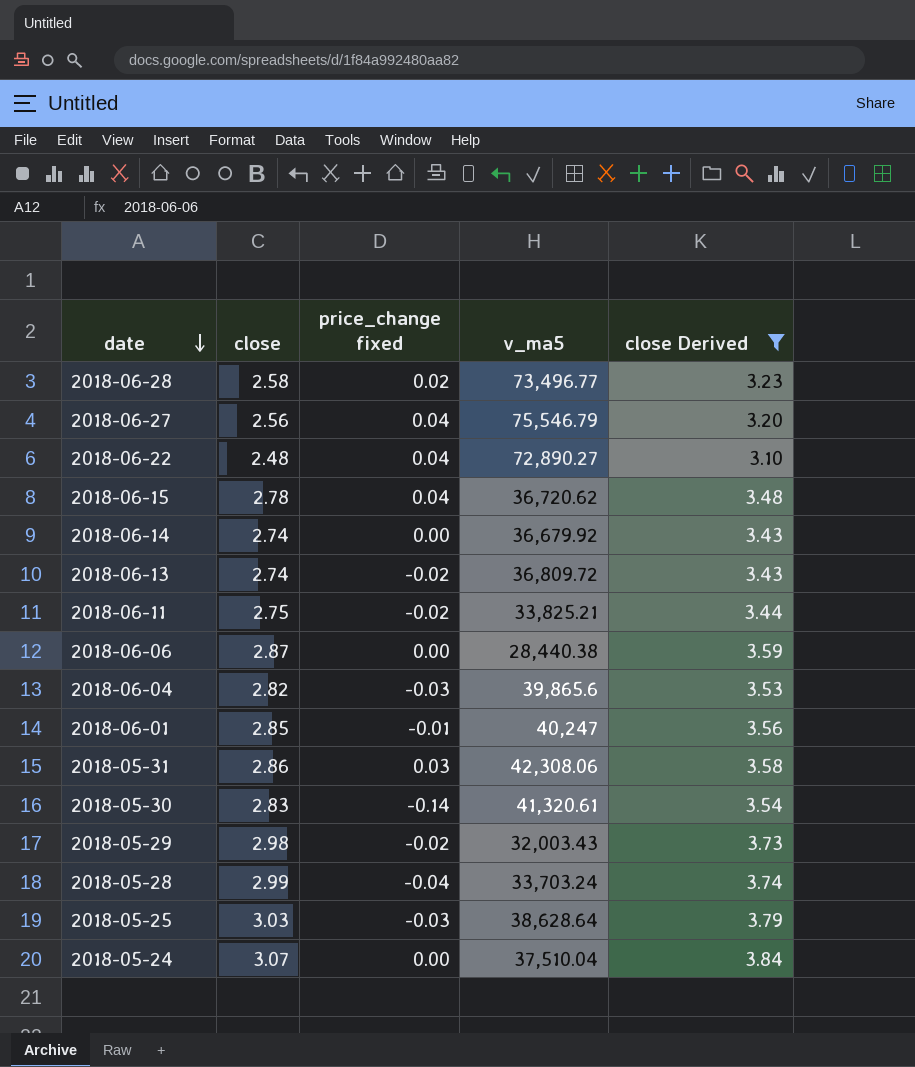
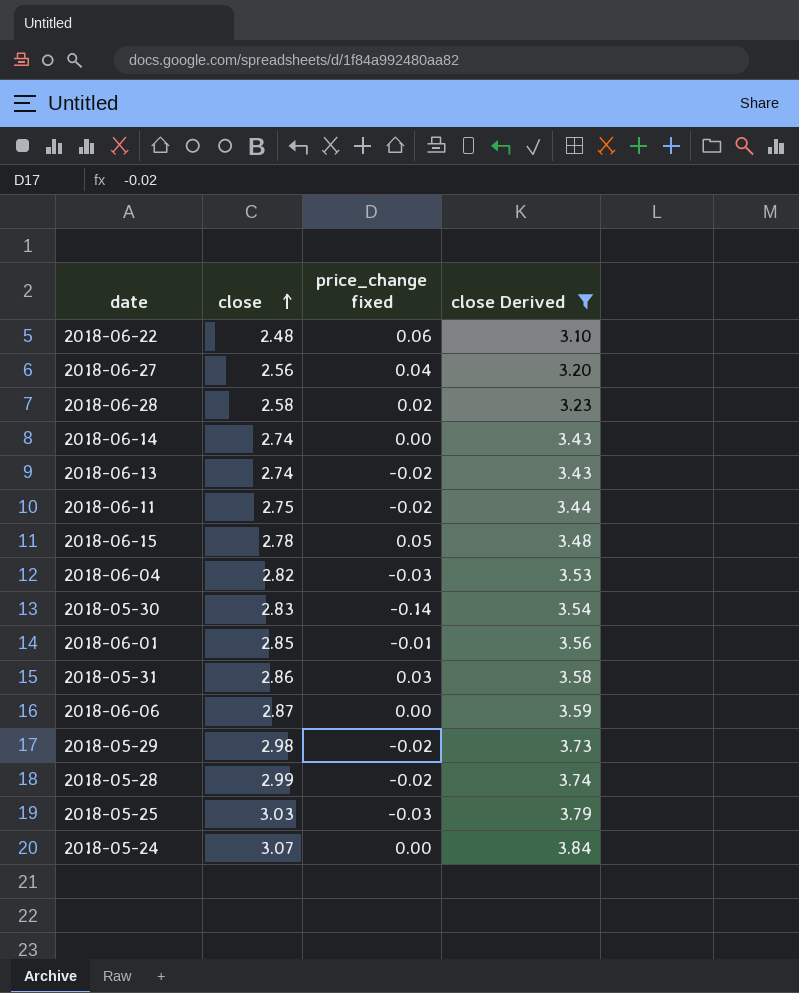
row order: date descending -> close ascending
column v_ma5 | position: 4 -> none
2018-06-22 | price_change fixed: 0.04 -> 0.06
2018-06-15 | price_change fixed: 0.04 -> 0.05
2018-05-28 | price_change fixed: -0.04 -> -0.02

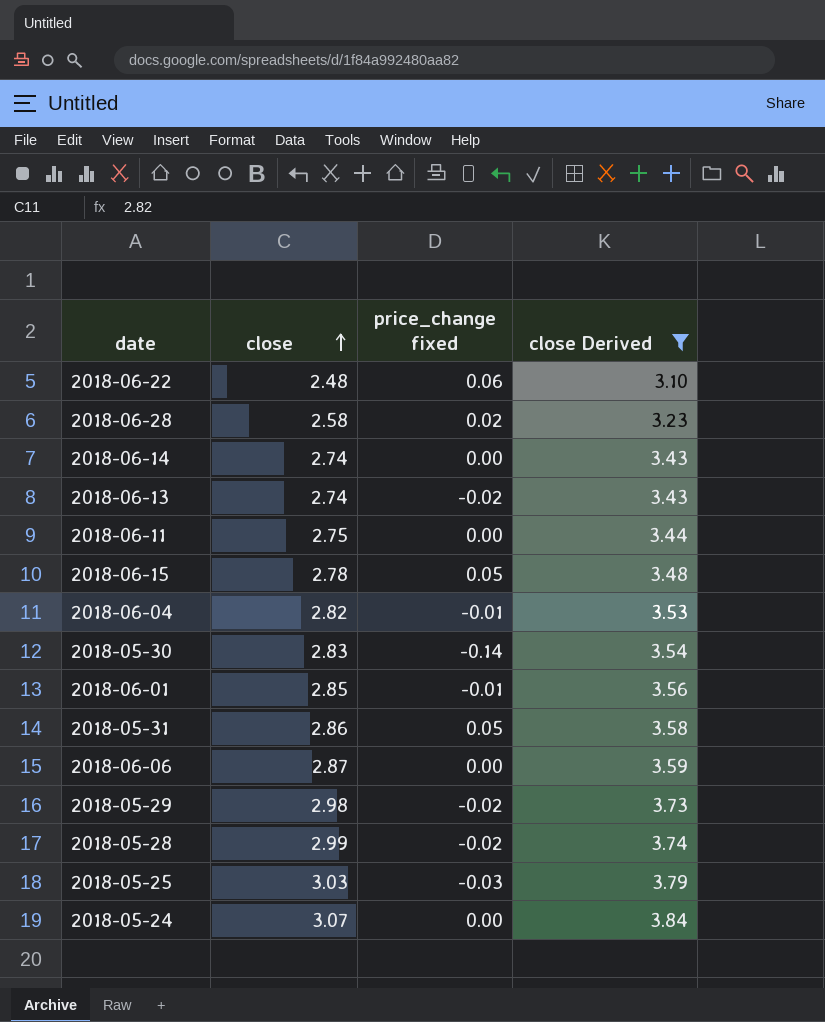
row 2018-06-27: 2.56 | 0.04 | 3.20 -> none
2018-06-11 | price_change fixed: -0.02 -> 0.00
2018-06-04 | price_change fixed: -0.03 -> -0.01
2018-05-31 | price_change fixed: 0.03 -> 0.05

